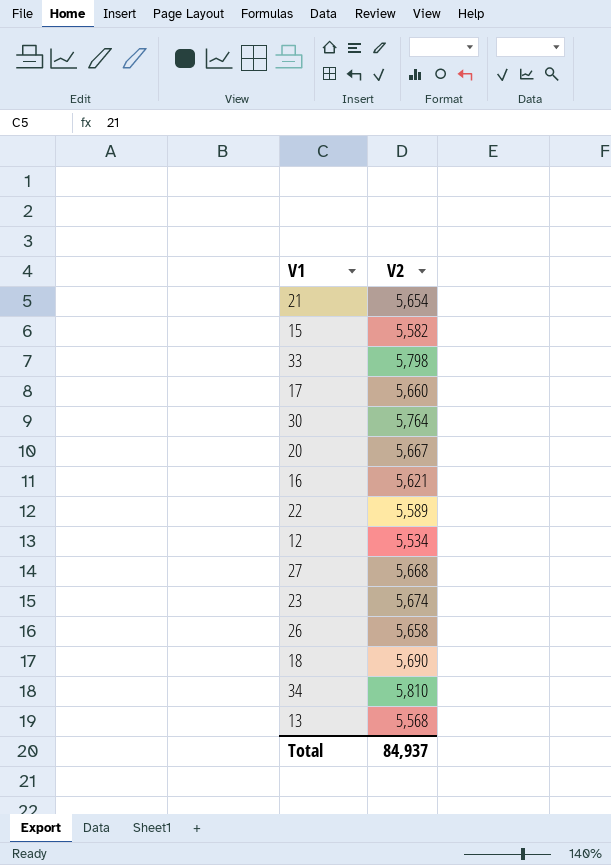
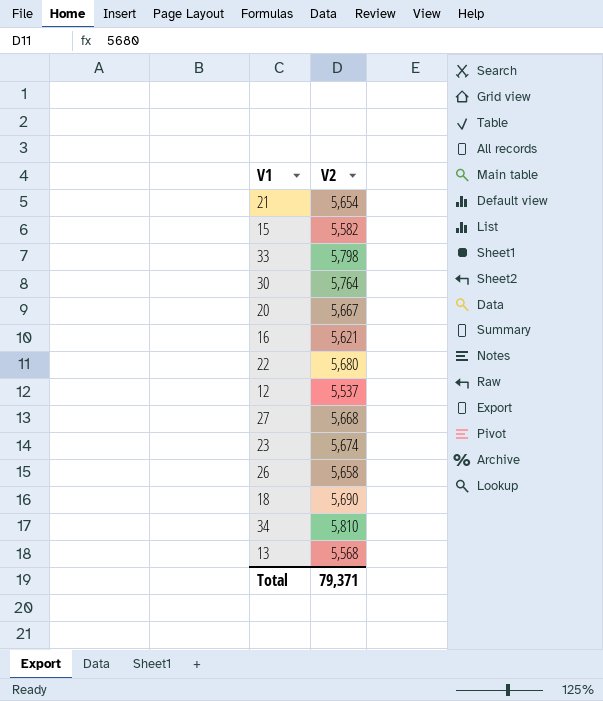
row 17: 5,660 -> none
22 | V2: 5,589 -> 5,680
12 | V2: 5,534 -> 5,537
Total | V2: 84,937 -> 79,371

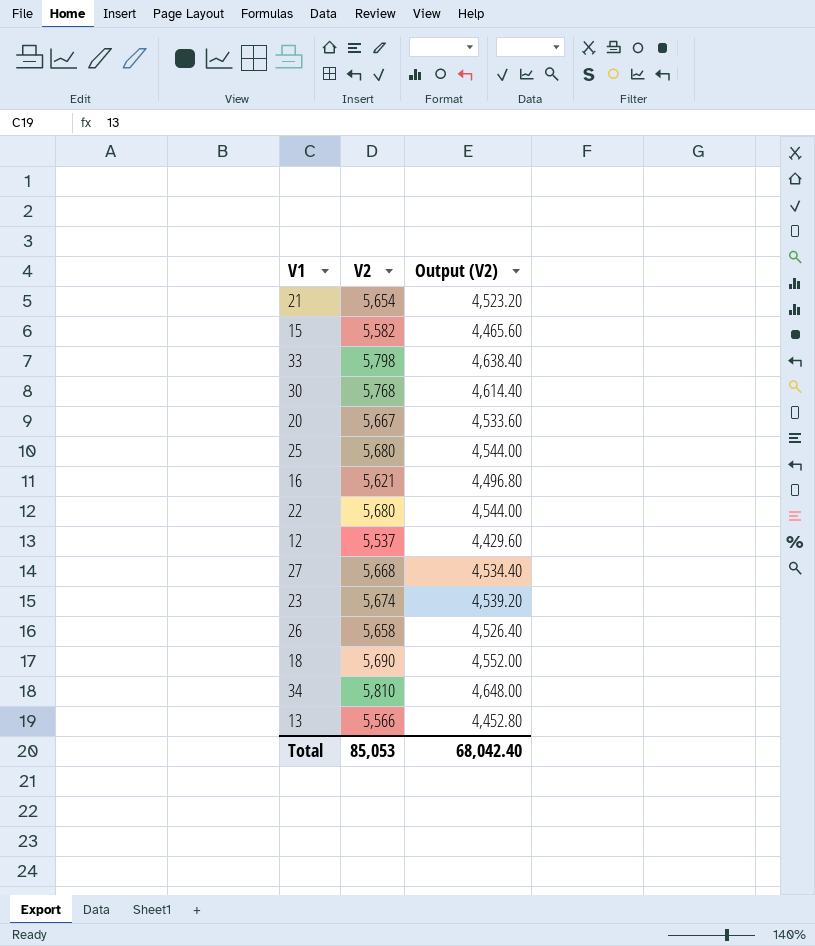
column Output (V2) | formula: none -> [V2] * 0.8
30 | V2: 5,764 -> 5,768
row 25: none -> 5,680 | 4,544.00
13 | V2: 5,568 -> 5,566
Total | V2: 79,371 -> 85,053

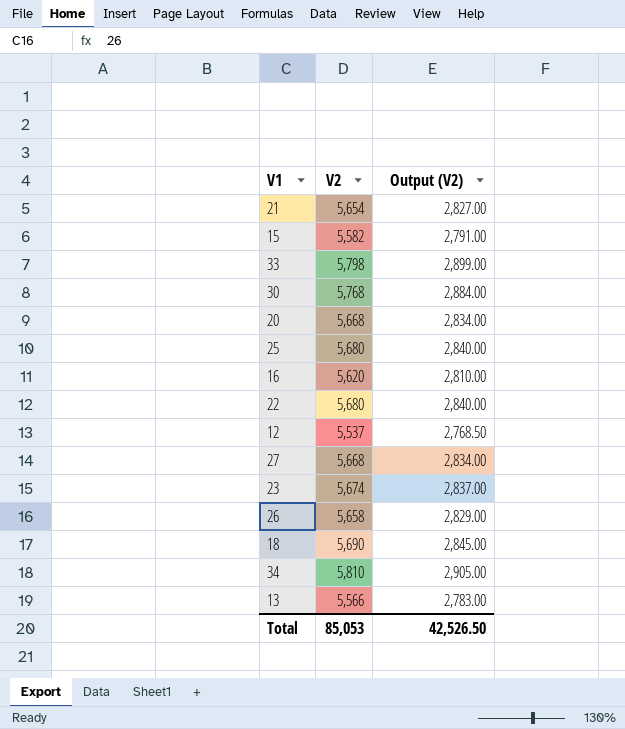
column Output (V2) | formula: [V2] * 0.8 -> [V2] * 0.5
20 | V2: 5,667 -> 5,668
16 | V2: 5,621 -> 5,620
Total | Output (V2): 68,042.40 -> 42,526.50

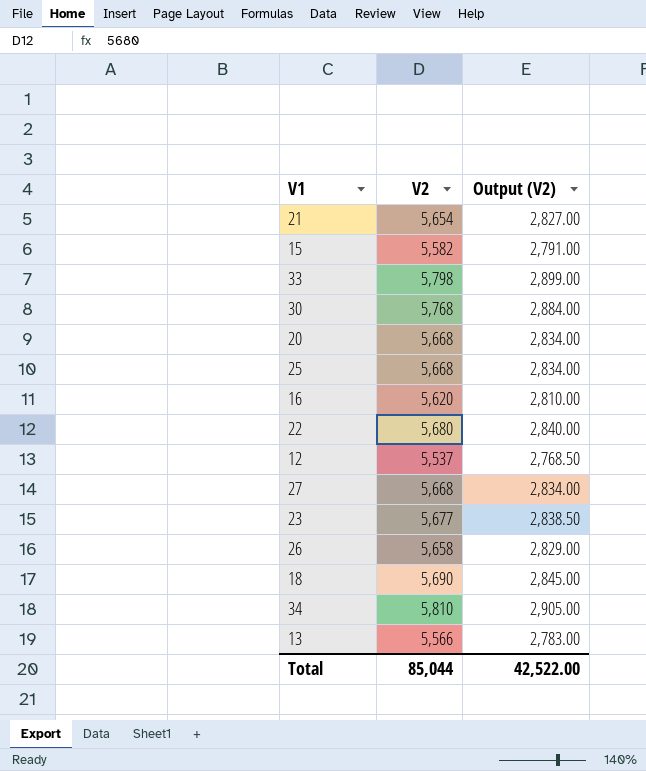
25 | V2: 5,680 -> 5,668
25 | Output (V2): 2,840.00 -> 2,834.00
23 | V2: 5,674 -> 5,677
23 | Output (V2): 2,837.00 -> 2,838.50
Total | V2: 85,053 -> 85,044
Total | Output (V2): 42,526.50 -> 42,522.00

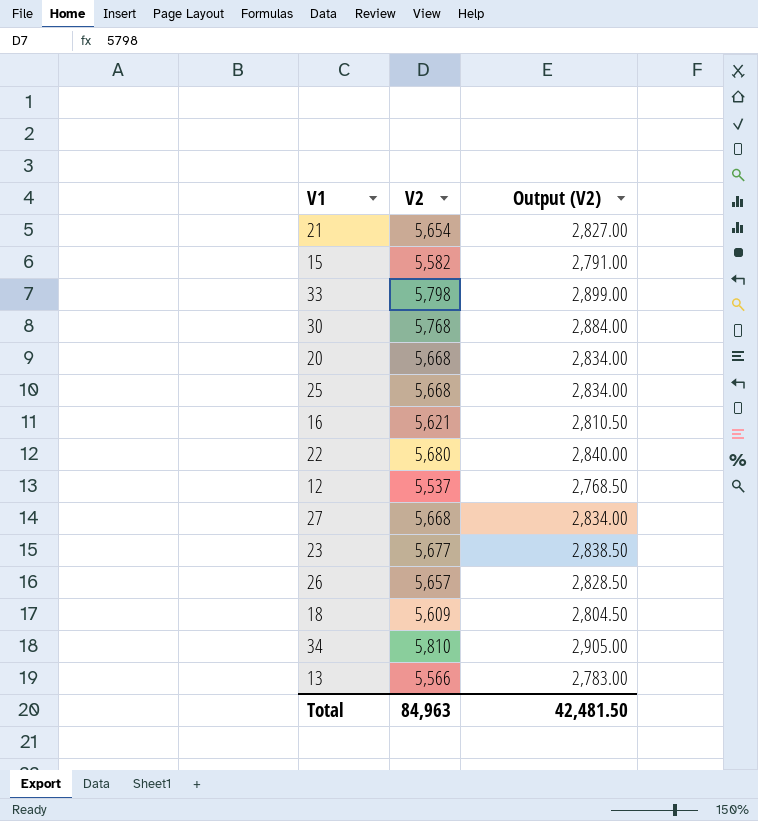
16 | V2: 5,620 -> 5,621
16 | Output (V2): 2,810.00 -> 2,810.50
26 | V2: 5,658 -> 5,657
26 | Output (V2): 2,829.00 -> 2,828.50
18 | V2: 5,690 -> 5,609
18 | Output (V2): 2,845.00 -> 2,804.50
Total | V2: 85,044 -> 84,963
Total | Output (V2): 42,522.00 -> 42,481.50

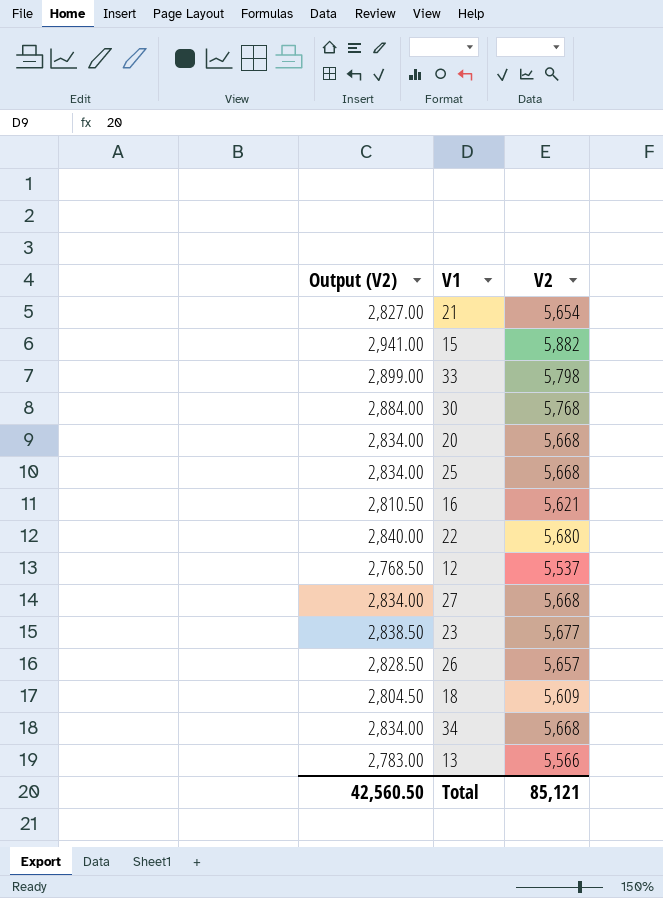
column Output (V2) | position: 3 -> 1
15 | Output (V2): 2,791.00 -> 2,941.00
15 | V2: 5,582 -> 5,882
34 | Output (V2): 2,905.00 -> 2,834.00
34 | V2: 5,810 -> 5,668
Total | Output (V2): 42,481.50 -> 42,560.50
Total | V2: 84,963 -> 85,121

